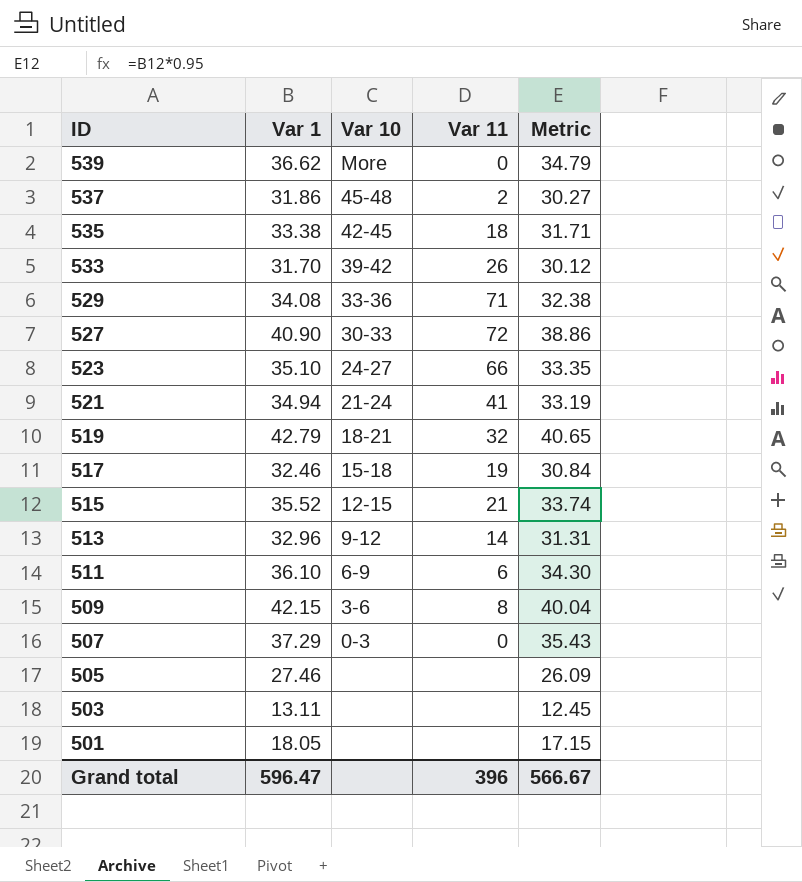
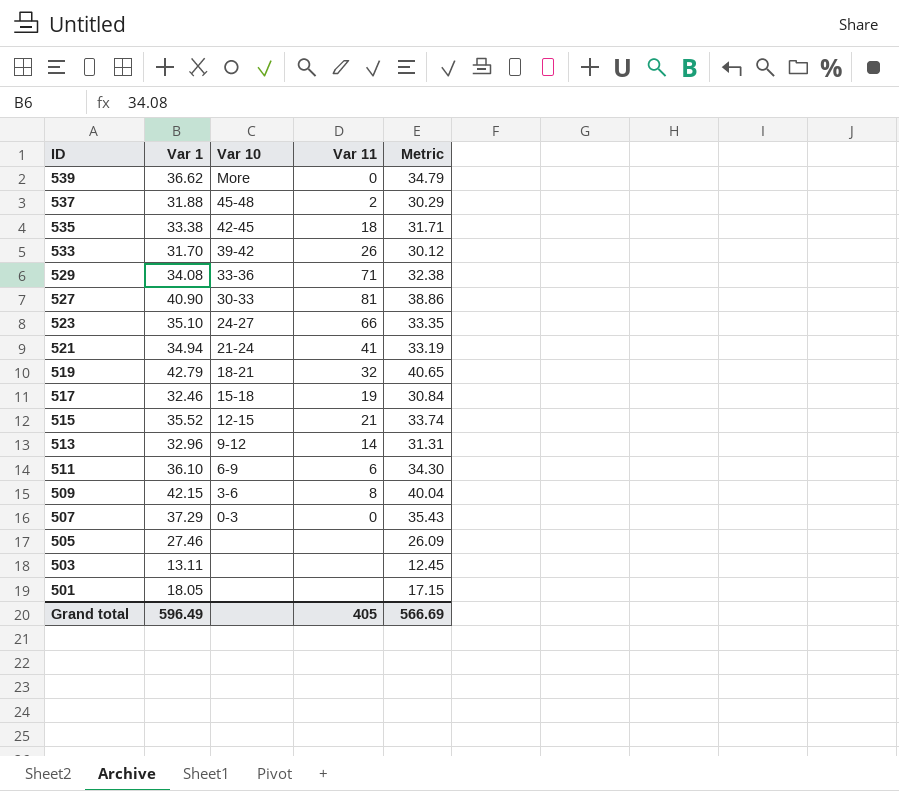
537 | Var 1: 31.86 -> 31.88
537 | Metric: 30.27 -> 30.29
527 | Var 11: 72 -> 81
Grand total | Var 1: 596.47 -> 596.49
Grand total | Var 11: 396 -> 405
Grand total | Metric: 566.67 -> 566.69

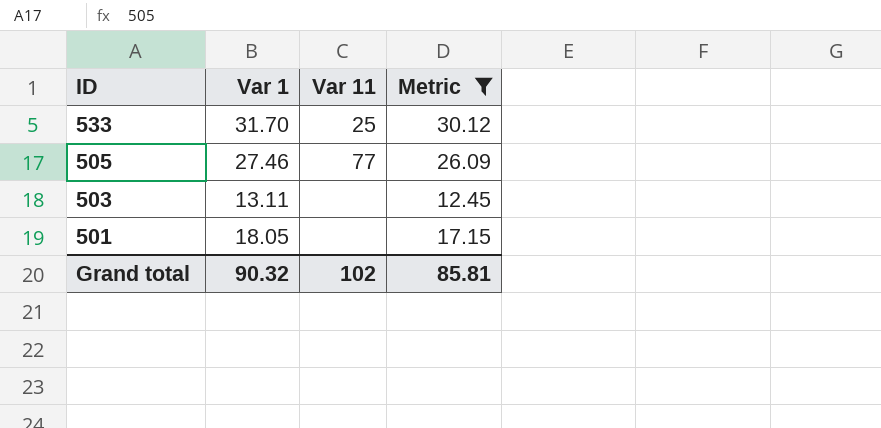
filter: none -> Metric <= 30.12
column Var 10 | position: 3 -> none
533 | Var 11: 26 -> 25
505 | Var 11: none -> 77
Grand total | Var 1: 596.49 -> 90.32
Grand total | Var 11: 405 -> 102
Grand total | Metric: 566.69 -> 85.81

